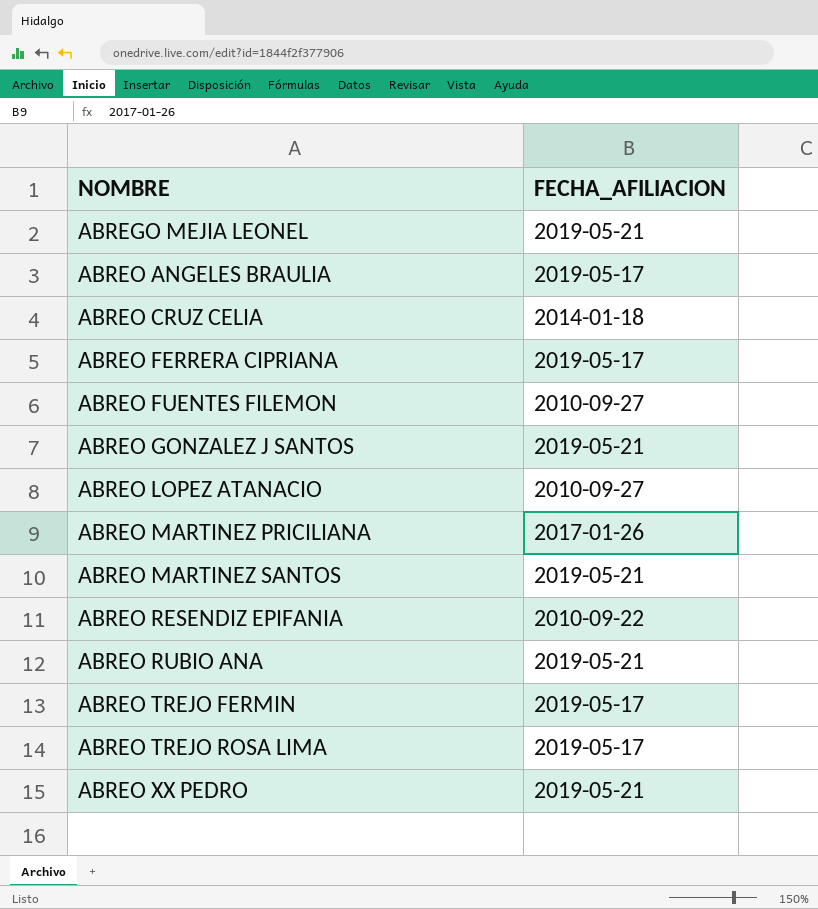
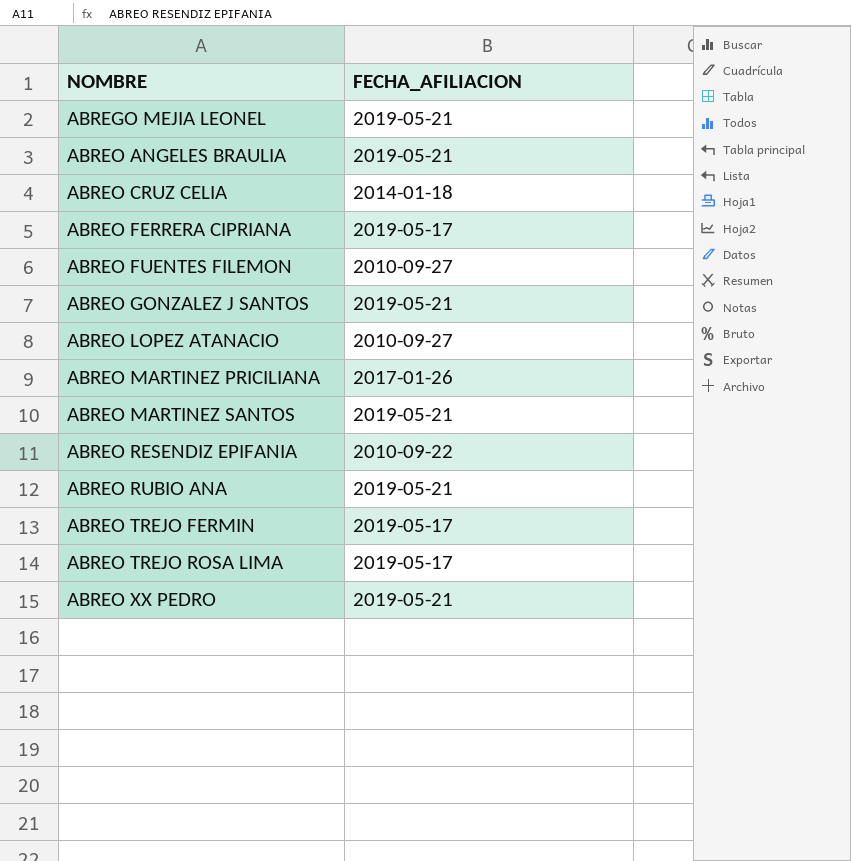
ABREO ANGELES BRAULIA | FECHA_AFILIACION: 2019-05-17 -> 2019-05-21

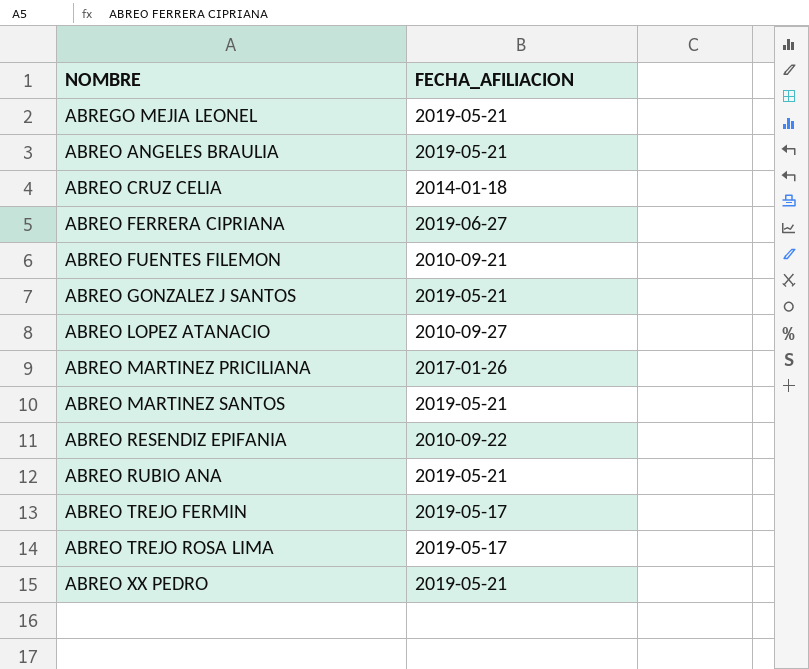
ABREO FERRERA CIPRIANA | FECHA_AFILIACION: 2019-05-17 -> 2019-06-27
ABREO FUENTES FILEMON | FECHA_AFILIACION: 2010-09-27 -> 2010-09-21

